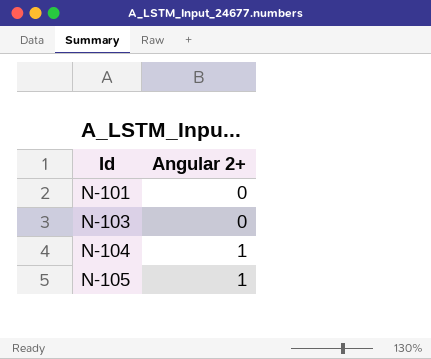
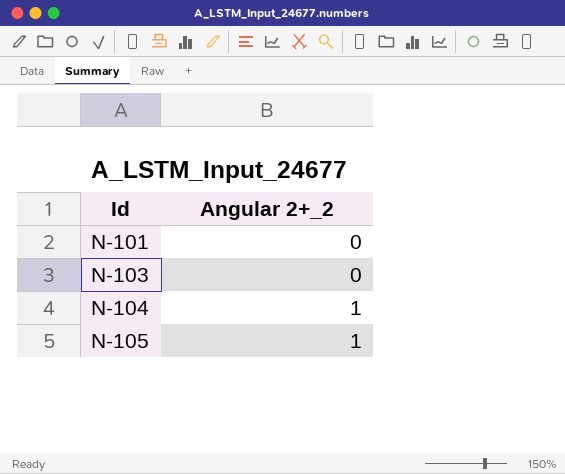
column name: Angular 2+ -> Angular 2+_2

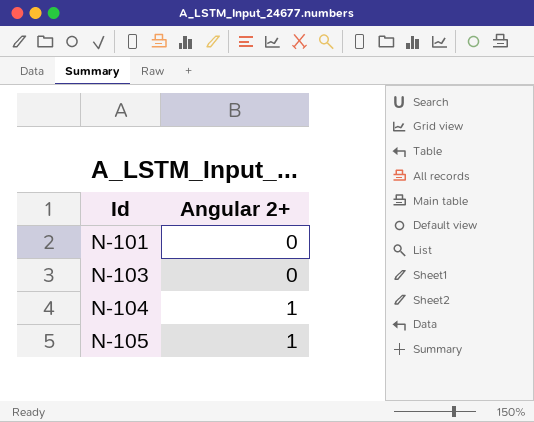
column name: Angular 2+_2 -> Angular 2+

